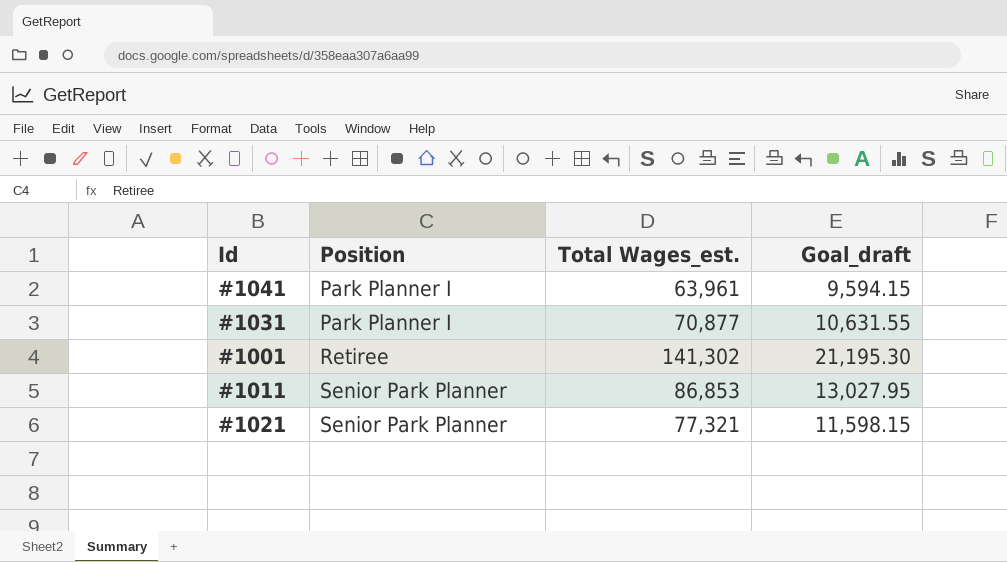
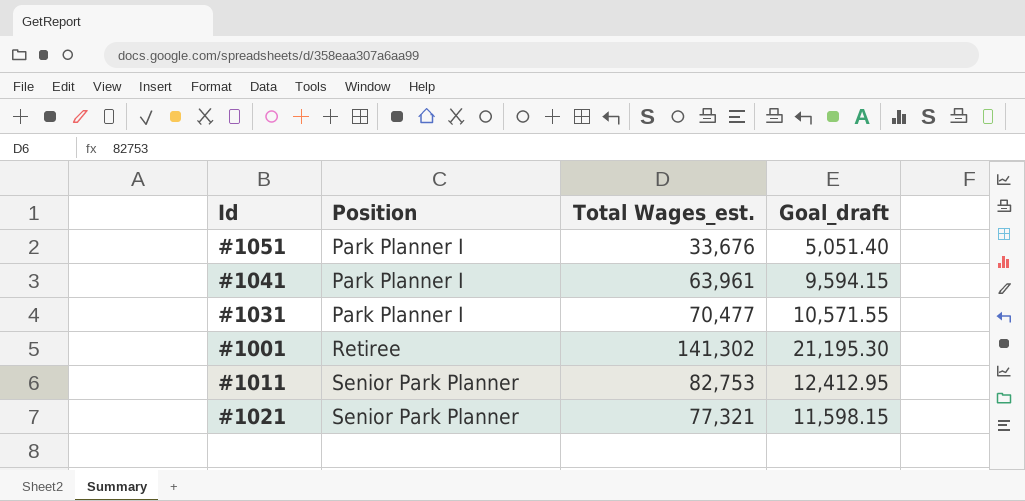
row #1051: none -> Park Planner I | 33,676 | 5,051.40
#1031 | Total Wages_est.: 70,877 -> 70,477
#1031 | Goal_draft: 10,631.55 -> 10,571.55
#1011 | Total Wages_est.: 86,853 -> 82,753
#1011 | Goal_draft: 13,027.95 -> 12,412.95

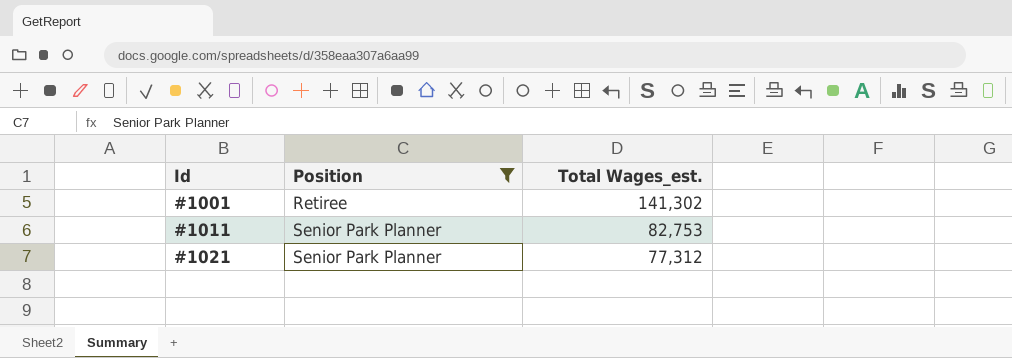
filter: none -> Position != Park Planner I
column Goal_draft | formula: [Total Wages_est.] * 0.15 -> none
#1021 | Total Wages_est.: 77,321 -> 77,312

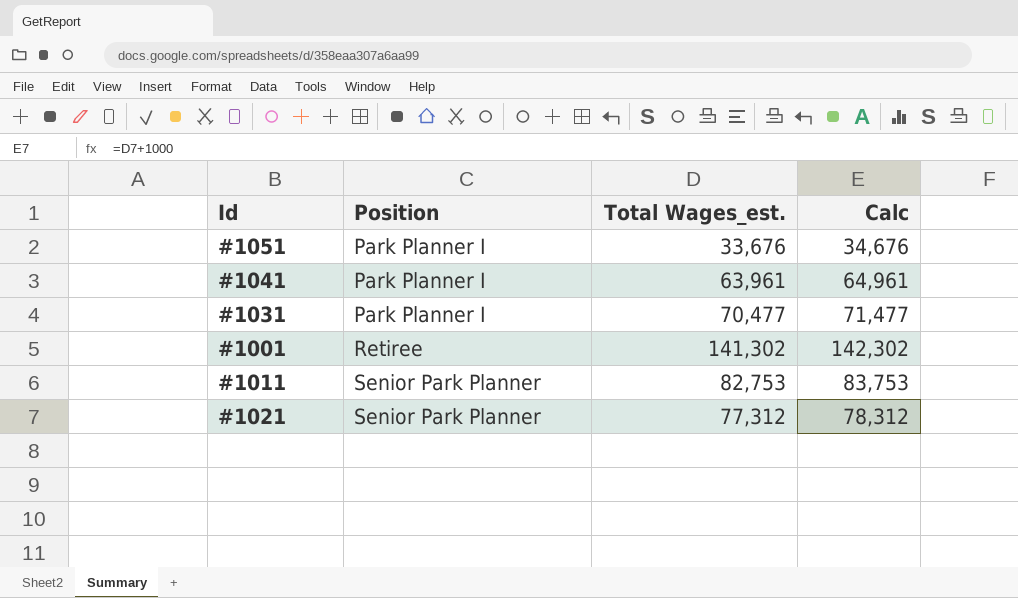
filter: Position != Park Planner I -> none
column Calc | formula: none -> [Total Wages_est.] + 1000

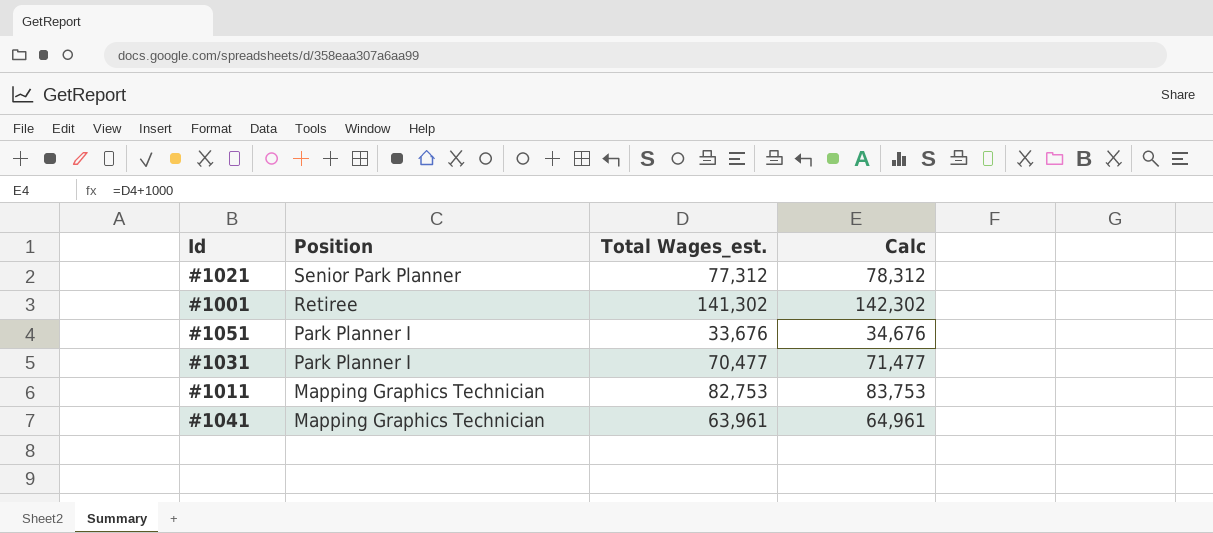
row order: Position ascending -> Position descending
#1011 | Position: Senior Park Planner -> Mapping Graphics Technician
#1041 | Position: Park Planner I -> Mapping Graphics Technician

